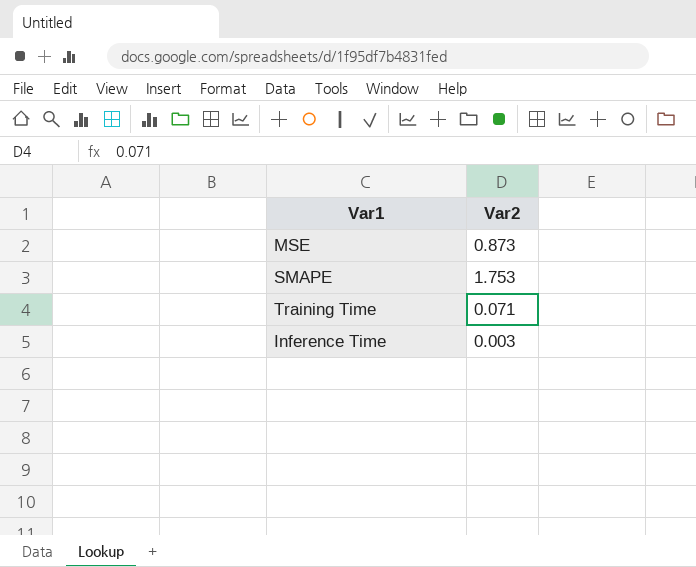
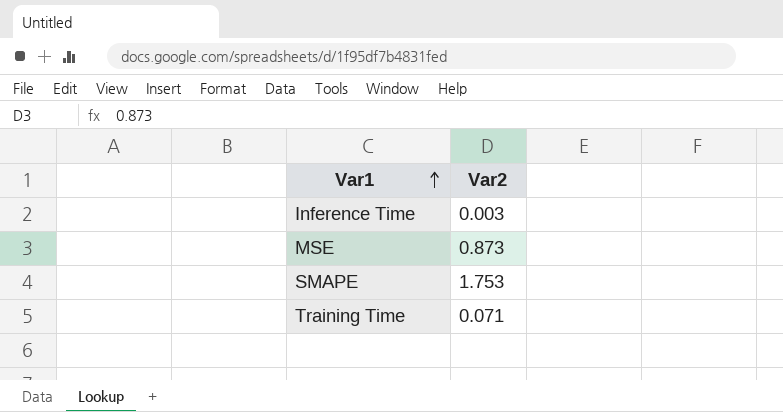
row order: none -> Var1 ascending

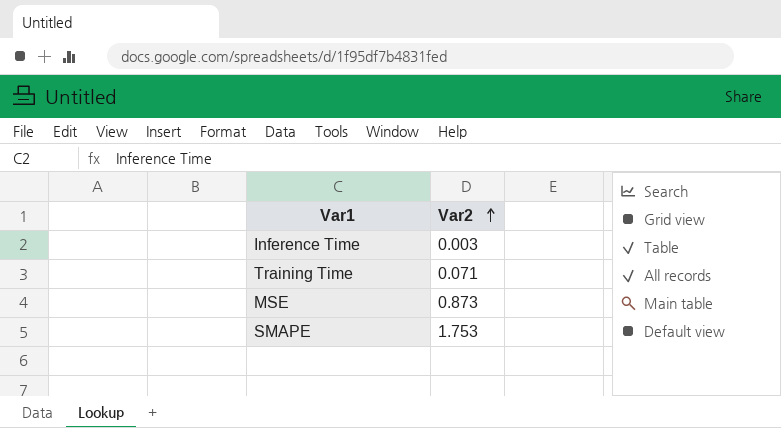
row order: Var1 ascending -> Var2 ascending

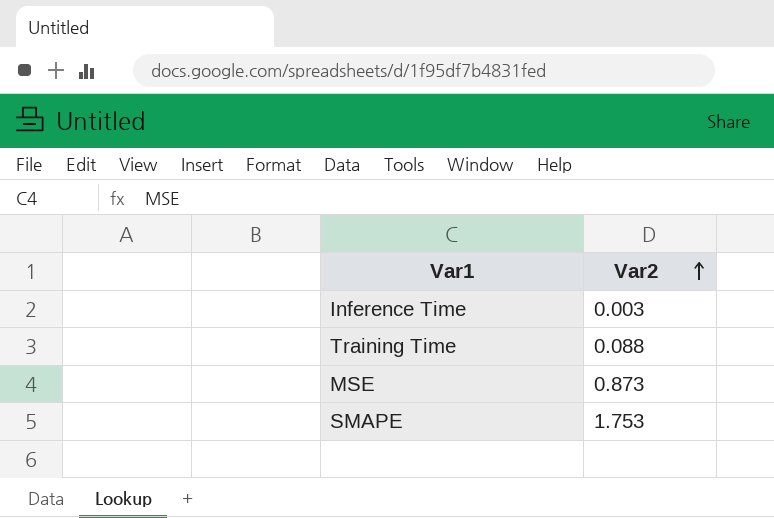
Training Time | Var2: 0.071 -> 0.088

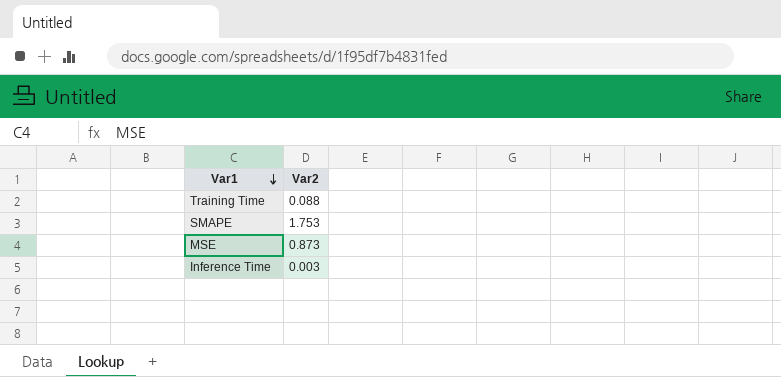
row order: Var2 ascending -> Var1 descending

